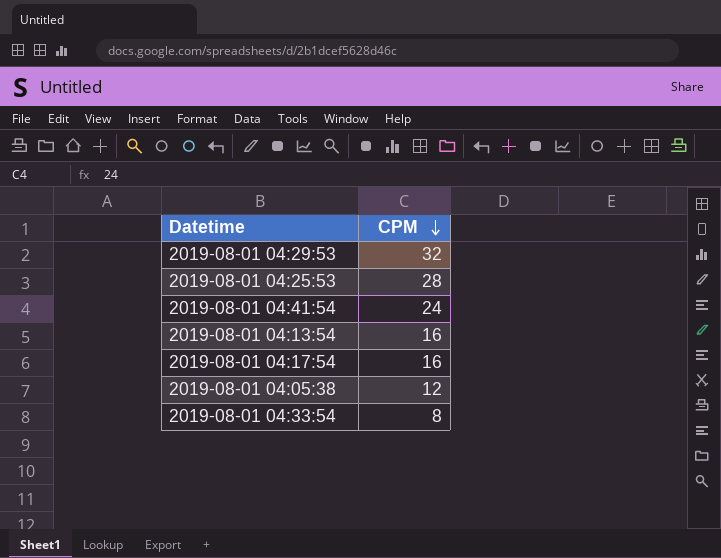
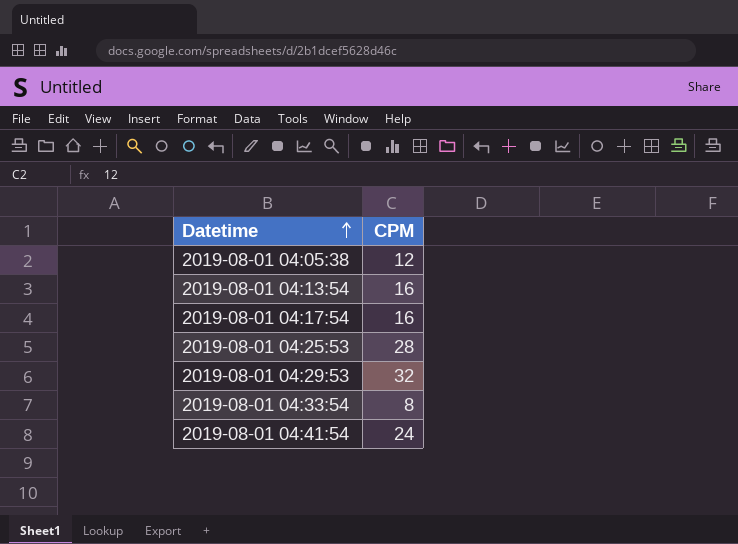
row order: CPM descending -> Datetime ascending

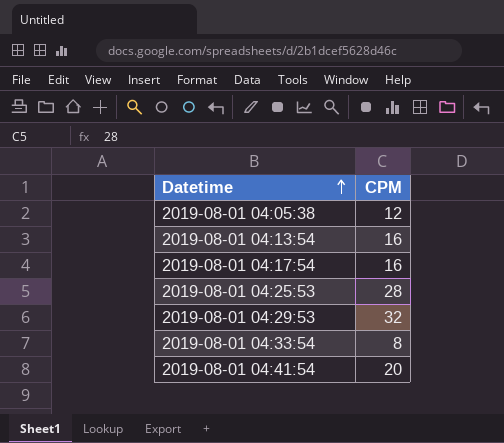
2019-08-01 04:41:54 | CPM: 24 -> 20

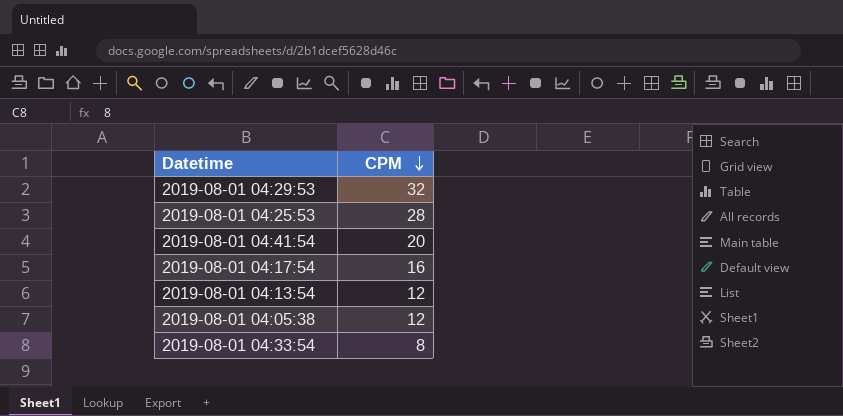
row order: Datetime ascending -> CPM descending
2019-08-01 04:13:54 | CPM: 16 -> 12

